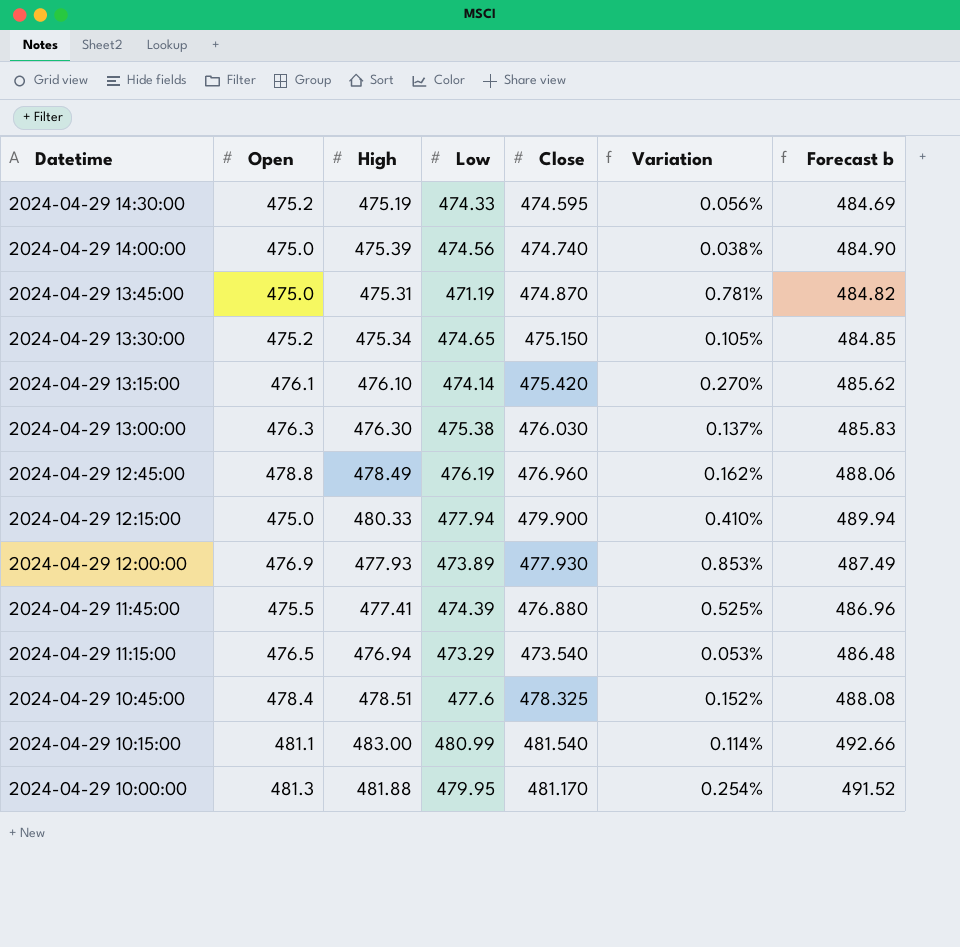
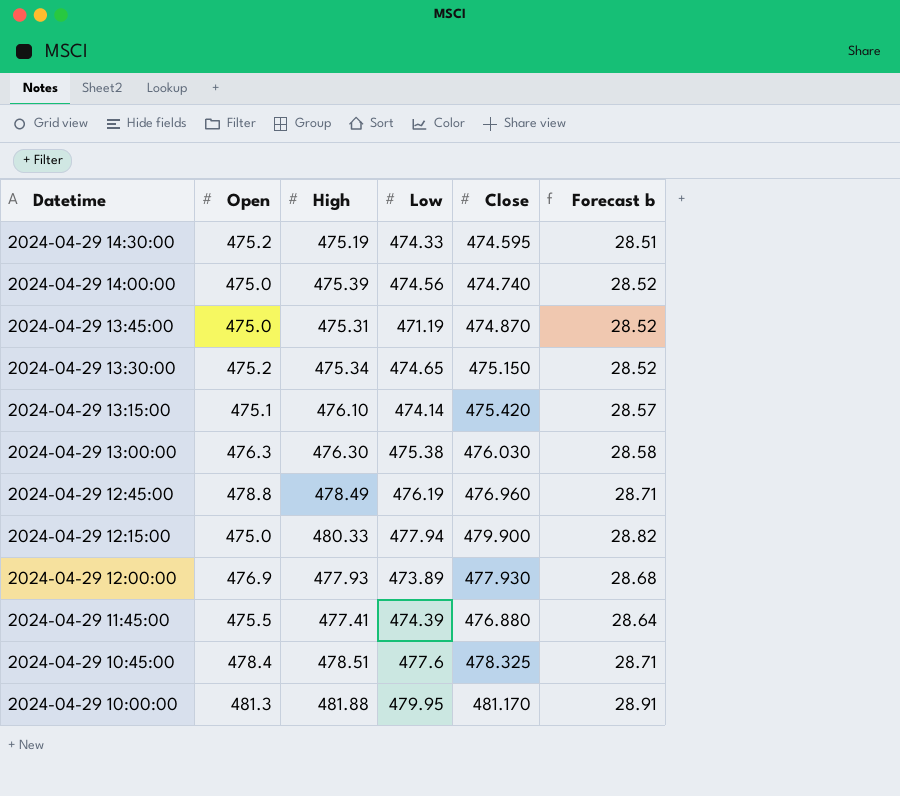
column Variation | formula: ([Close] - [Low]) / [Low] -> none
column Forecast b | formula: [High] * 1.02 -> [High] * 0.06
row 2024-04-29 11:15:00: 476.5 | 476.94 | 473.29 | 473.540 | 0.053% | 486.48 -> none
row 2024-04-29 10:15:00: 481.1 | 483.00 | 480.99 | 481.540 | 0.114% | 492.66 -> none
2024-04-29 13:15:00 | Open: 476.1 -> 475.1

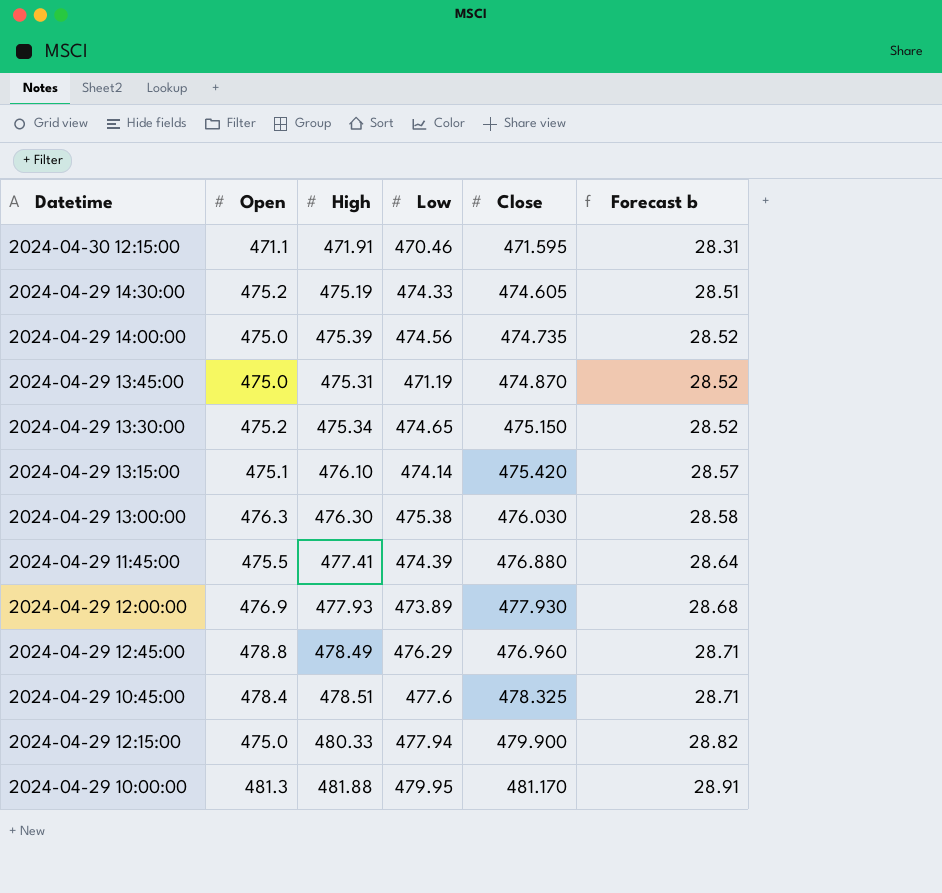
row order: Datetime descending -> Forecast b ascending
row 2024-04-30 12:15:00: none -> 471.1 | 471.91 | 470.46 | 471.595 | 28.31
2024-04-29 14:30:00 | Close: 474.595 -> 474.605
2024-04-29 14:00:00 | Close: 474.740 -> 474.735
2024-04-29 12:45:00 | Low: 476.19 -> 476.29

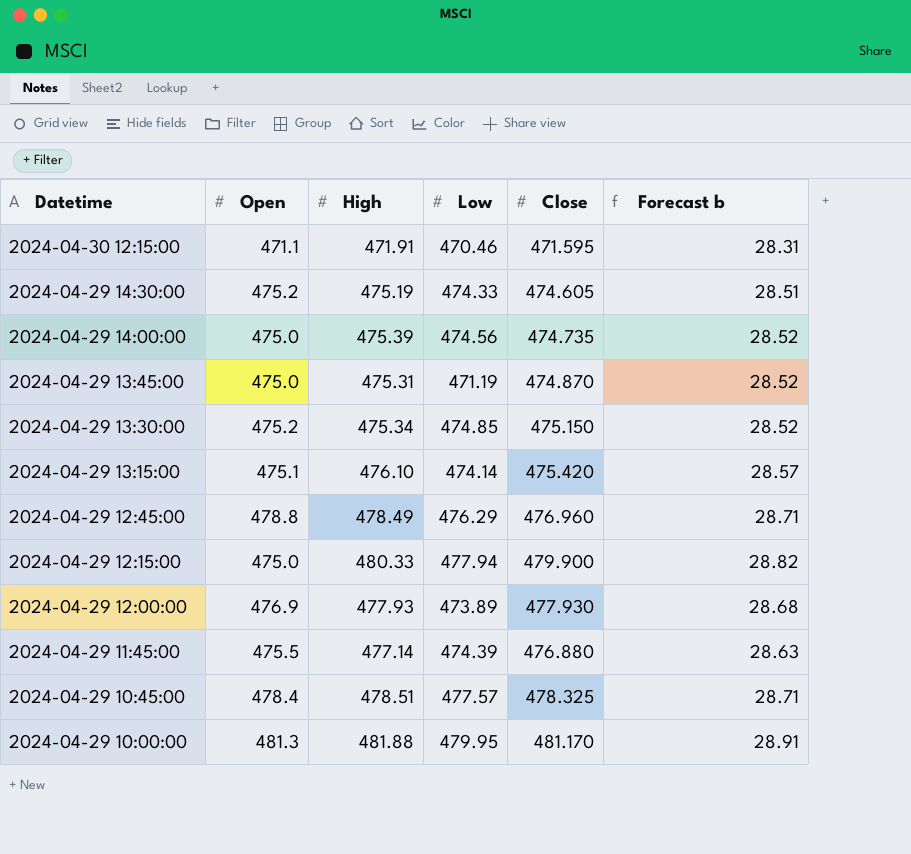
row order: Forecast b ascending -> Datetime descending
row 2024-04-29 13:00:00: 476.3 | 476.30 | 475.38 | 476.030 | 28.58 -> none
2024-04-29 13:30:00 | Low: 474.65 -> 474.85
2024-04-29 11:45:00 | High: 477.41 -> 477.14
2024-04-29 11:45:00 | Forecast b: 28.64 -> 28.63
2024-04-29 10:45:00 | Low: 477.6 -> 477.57

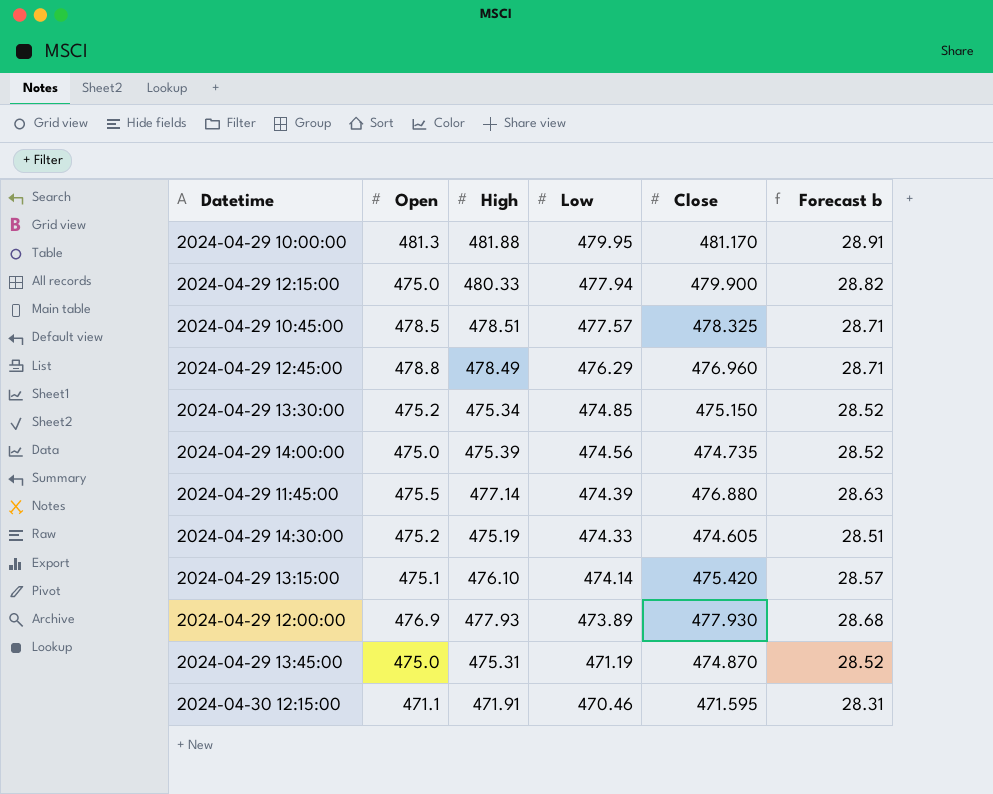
row order: Datetime descending -> Low descending
2024-04-29 10:45:00 | Open: 478.4 -> 478.5

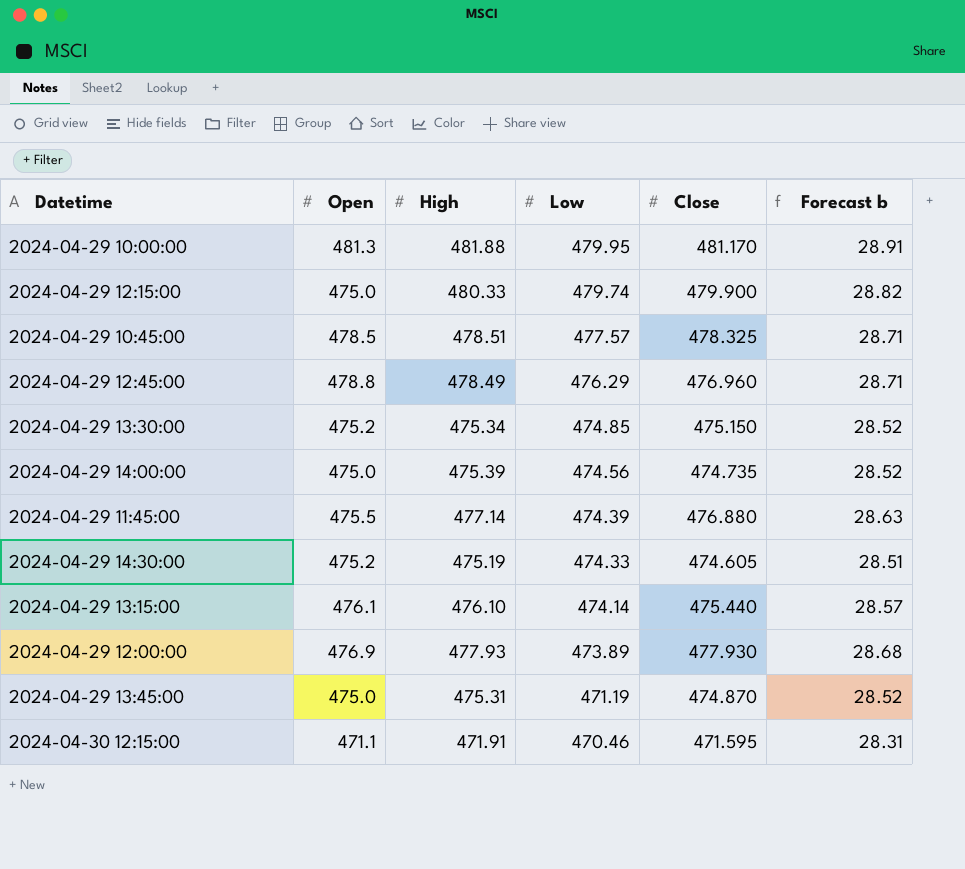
2024-04-29 12:15:00 | Low: 477.94 -> 479.74
2024-04-29 13:15:00 | Open: 475.1 -> 476.1
2024-04-29 13:15:00 | Close: 475.420 -> 475.440

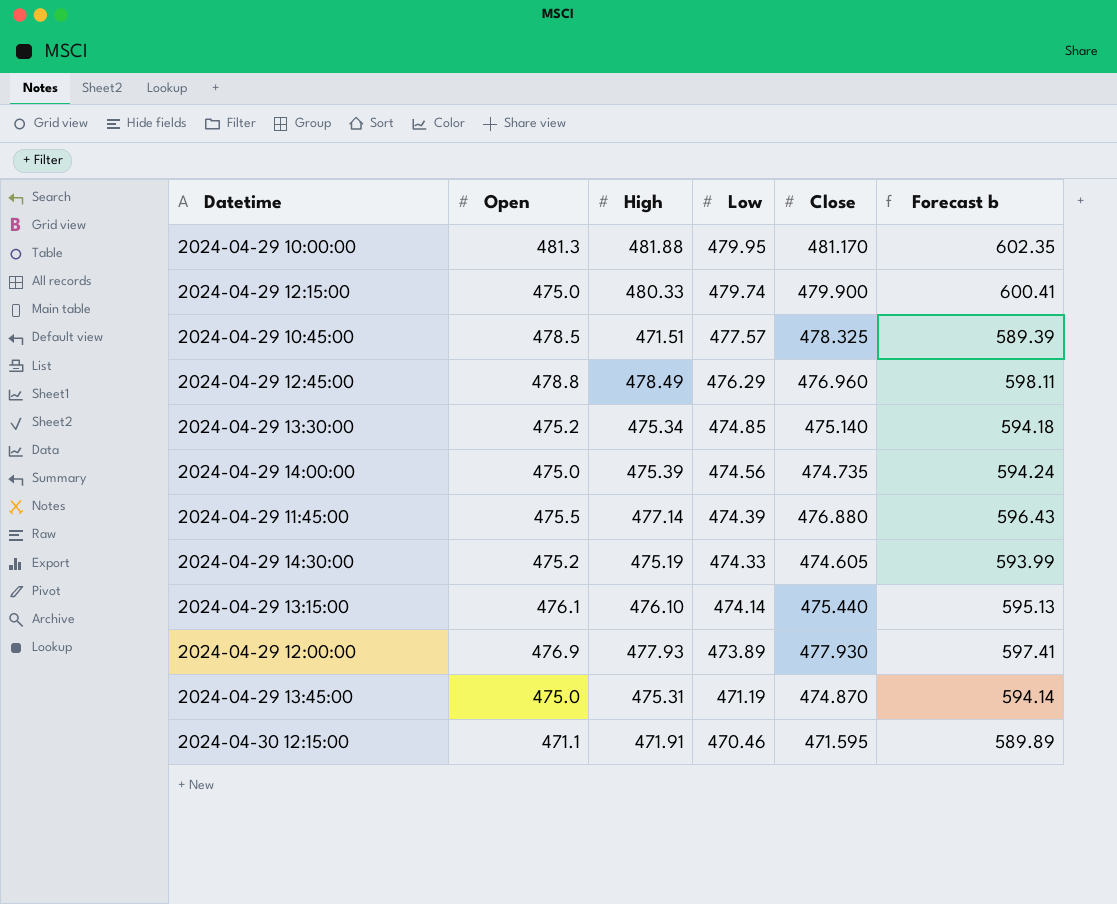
column Forecast b | formula: [High] * 0.06 -> [High] * 1.25
2024-04-29 10:45:00 | High: 478.51 -> 471.51
2024-04-29 13:30:00 | Close: 475.150 -> 475.140

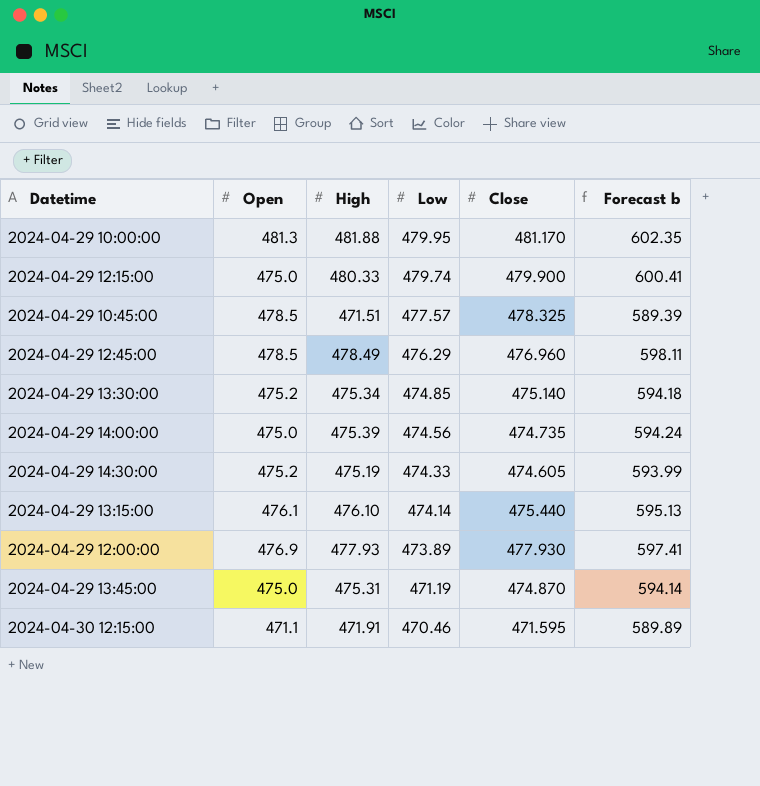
row 2024-04-29 11:45:00: 475.5 | 477.14 | 474.39 | 476.880 | 596.43 -> none
2024-04-29 12:45:00 | Open: 478.8 -> 478.5

